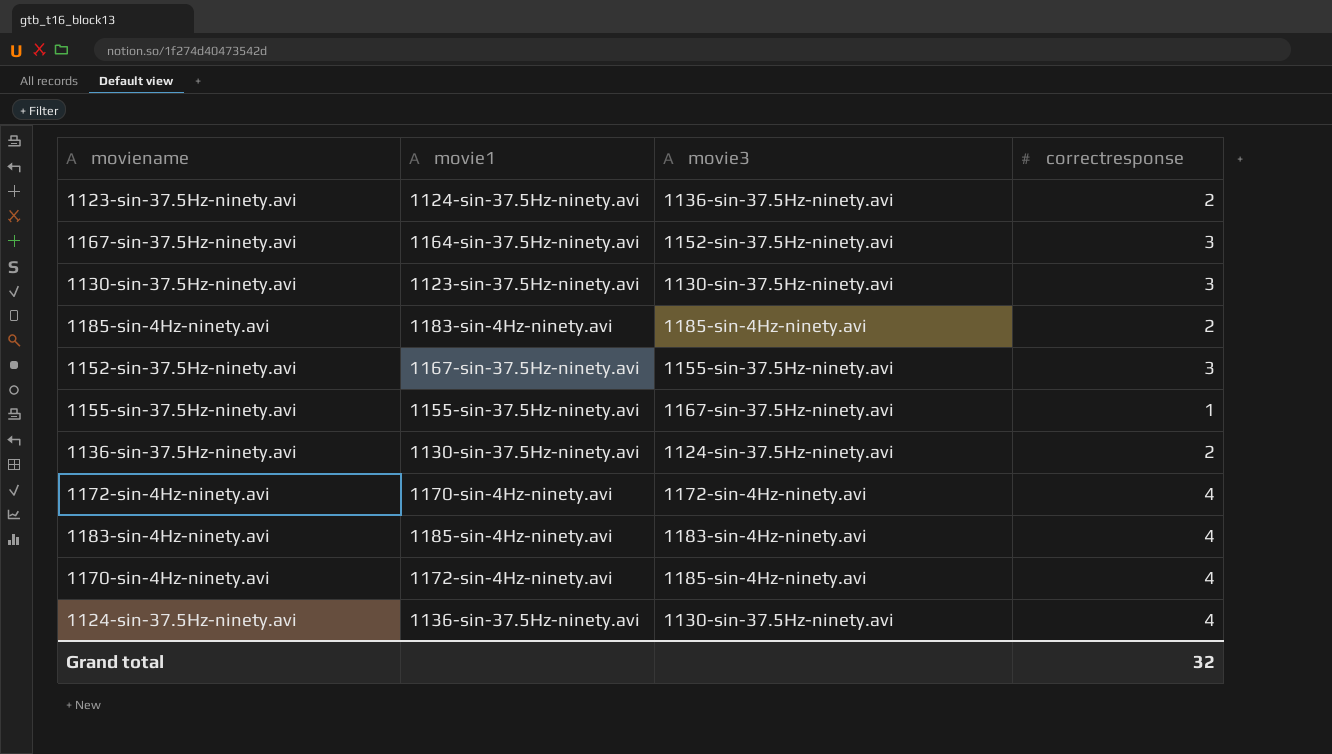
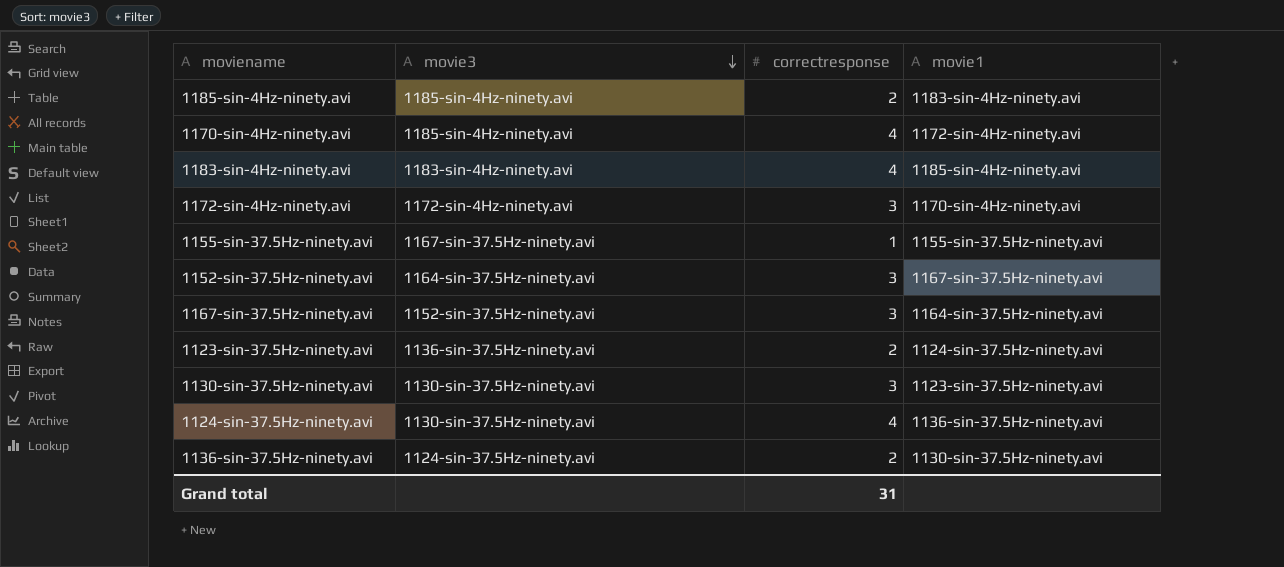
row order: none -> movie3 descending
column movie1 | position: 2 -> 4
1172-sin-4Hz-ninety.avi | correctresponse: 4 -> 3
1152-sin-37.5Hz-ninety.avi | movie3: 1155-sin-37.5Hz-ninety.avi -> 1164-sin-37.5Hz-ninety.avi
Grand total | correctresponse: 32 -> 31

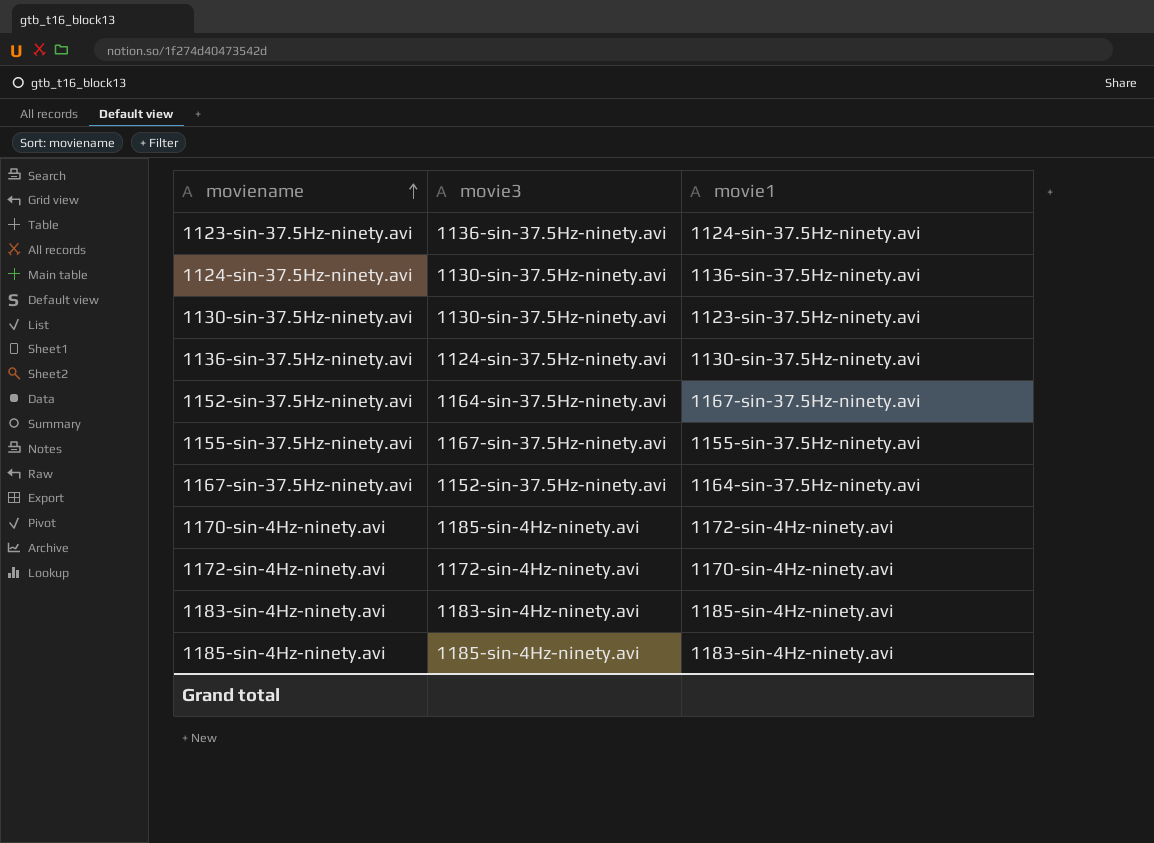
row order: movie3 descending -> moviename ascending
column correctresponse | position: 3 -> none

